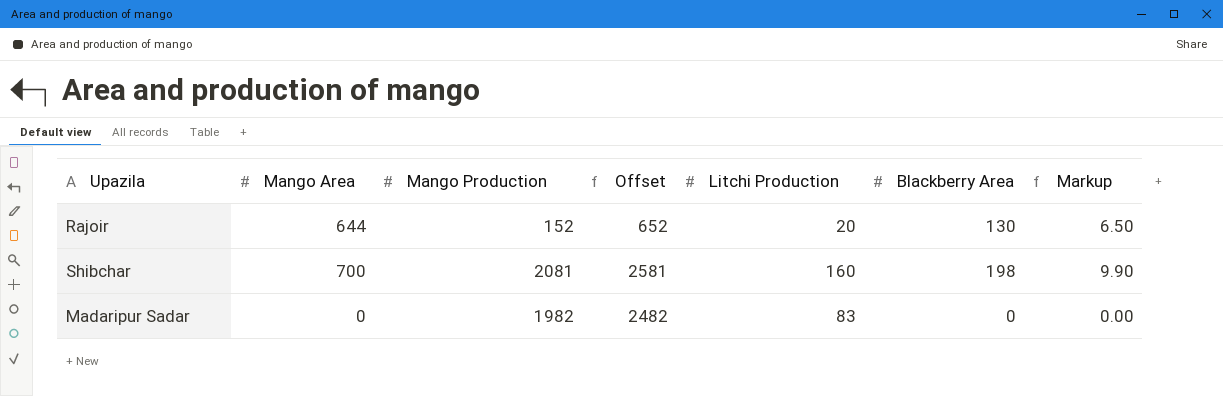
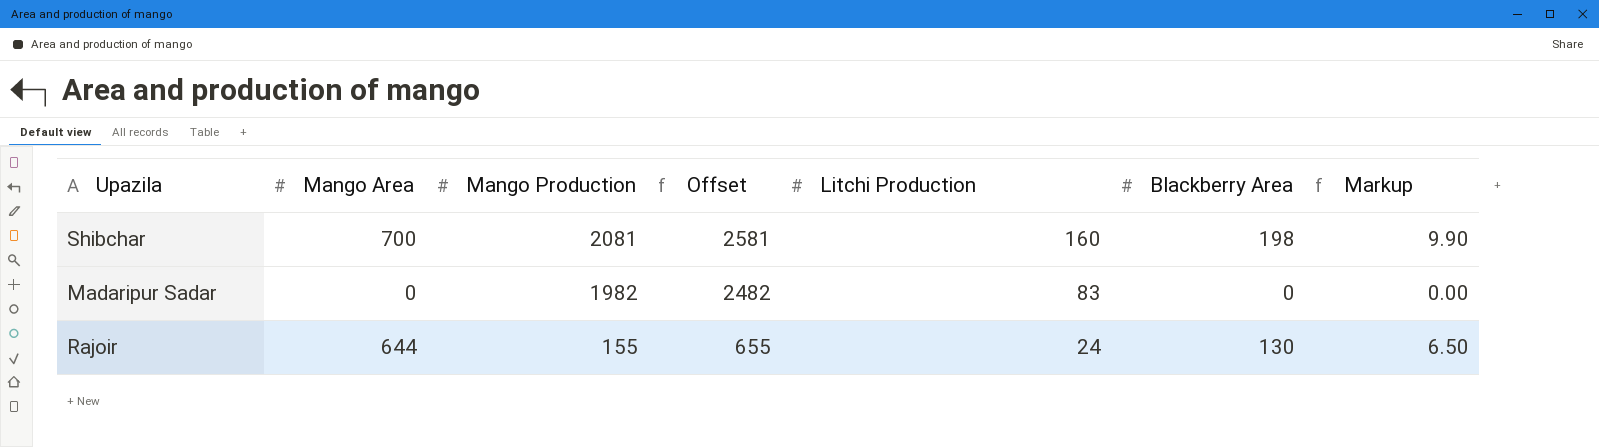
row order: none -> Mango Production descending
Rajoir | Mango Production: 152 -> 155
Rajoir | Offset: 652 -> 655
Rajoir | Litchi Production: 20 -> 24

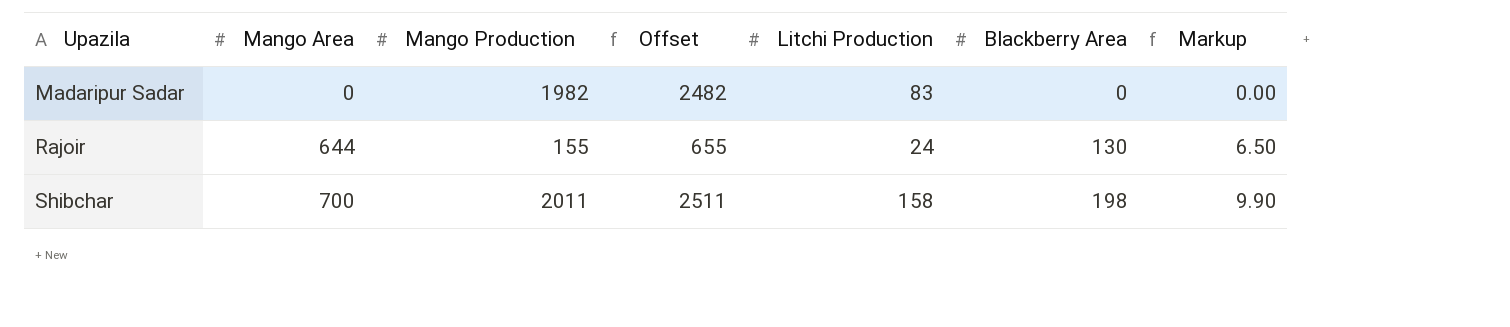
row order: Mango Production descending -> Upazila ascending
Shibchar | Mango Production: 2081 -> 2011
Shibchar | Offset: 2581 -> 2511
Shibchar | Litchi Production: 160 -> 158

